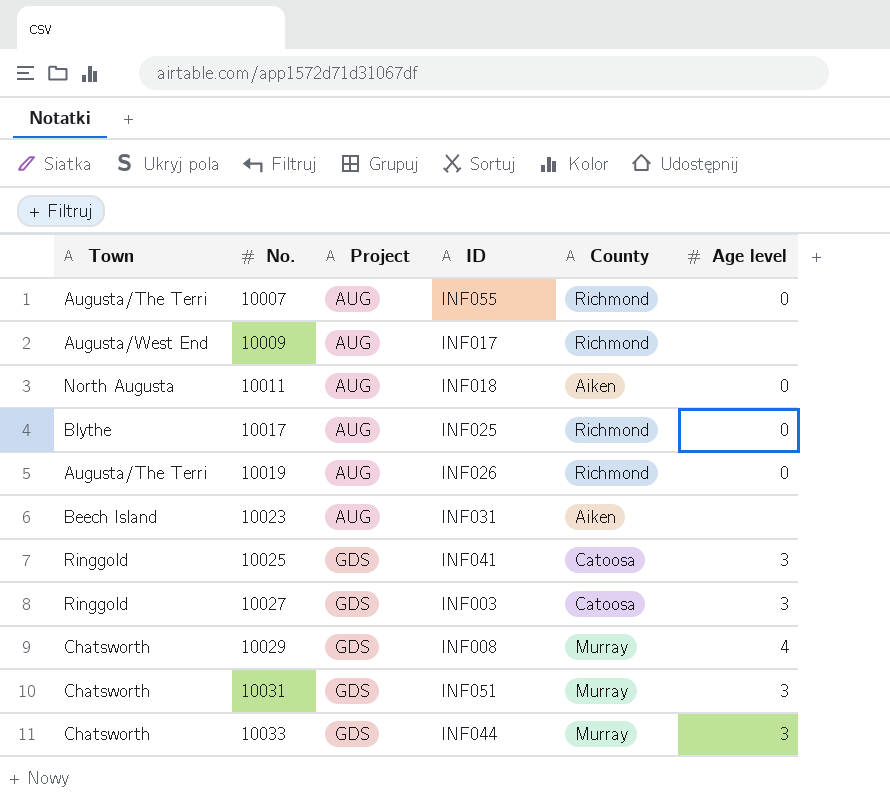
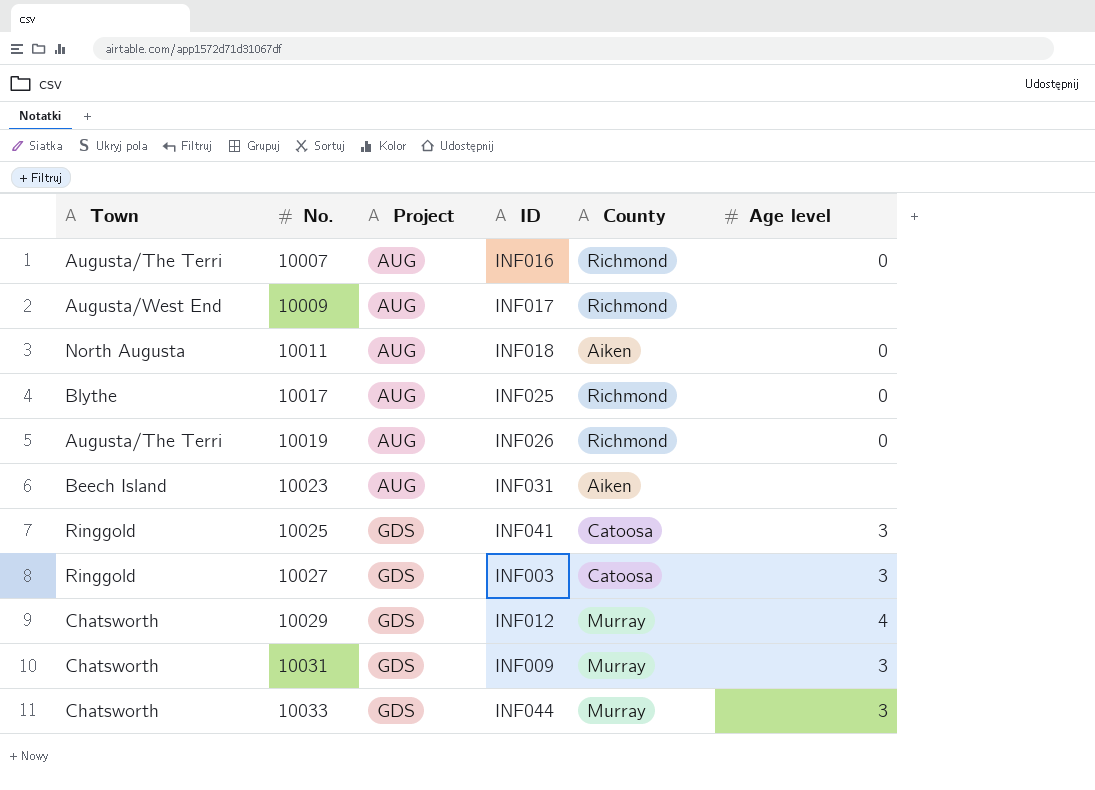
10007 | ID: INF055 -> INF016
10029 | ID: INF008 -> INF012
10031 | ID: INF051 -> INF009

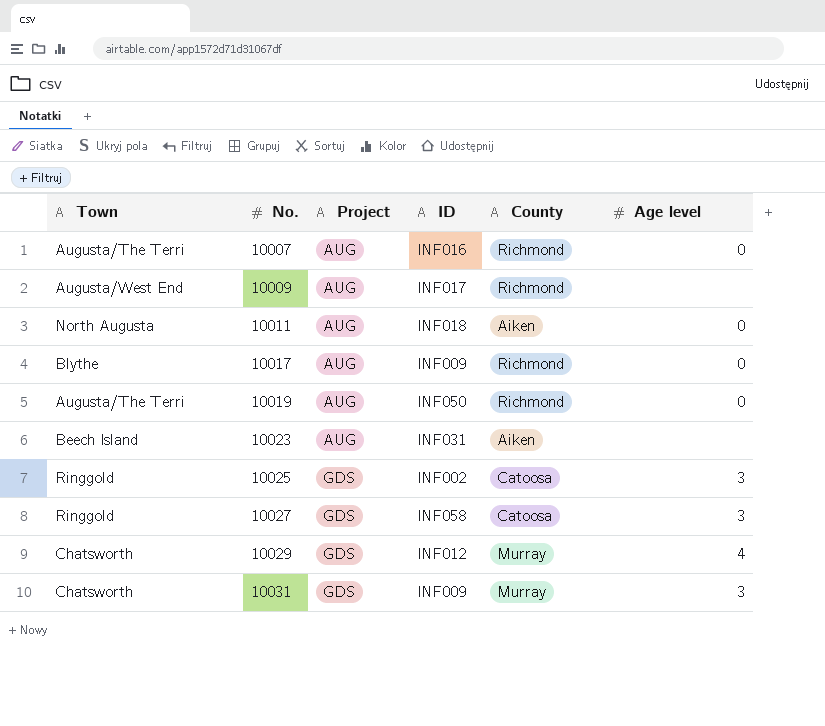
row 10033: Chatsworth | GDS | INF044 | Murray | 3 -> none
10017 | ID: INF025 -> INF009
10019 | ID: INF026 -> INF050
10025 | ID: INF041 -> INF002
10027 | ID: INF003 -> INF058

